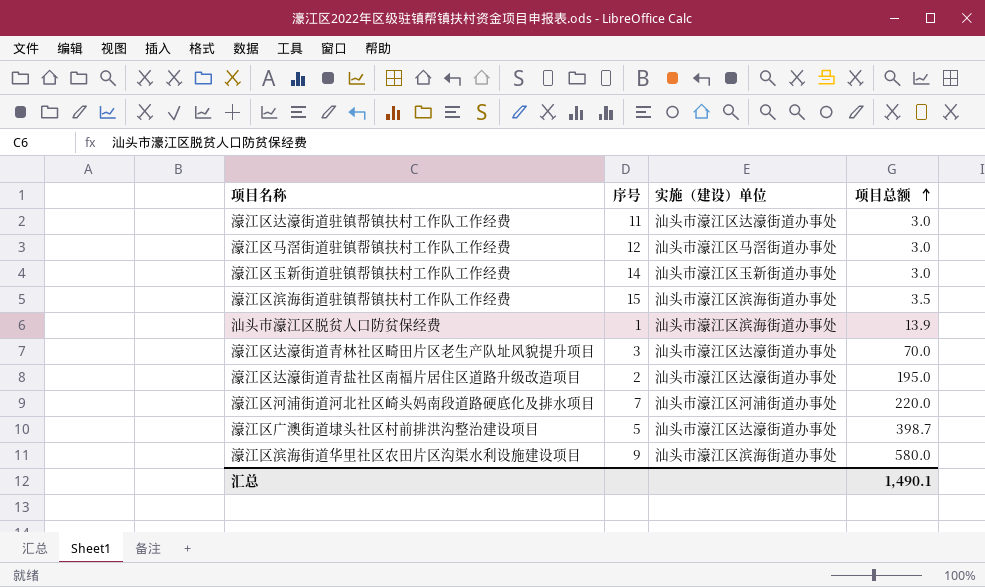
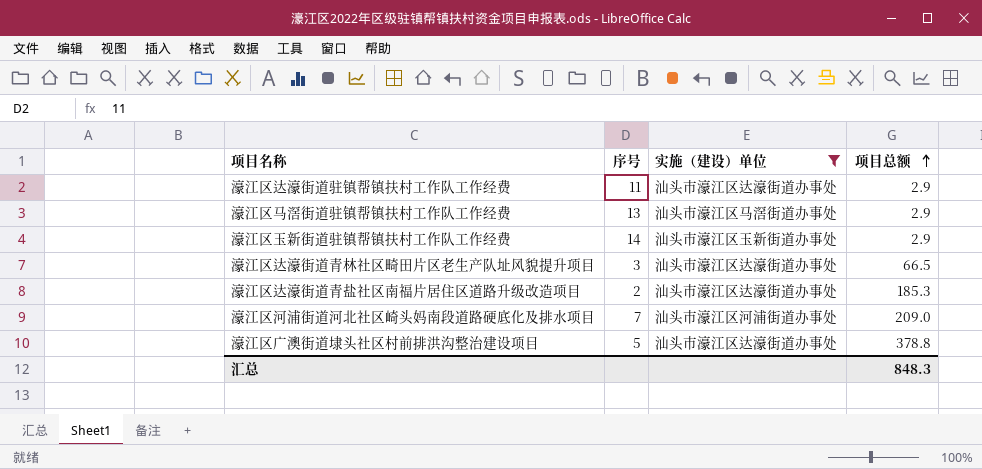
filter: none -> 实施（建设）单位 != 汕头市濠江区滨海街道办事处
濠江区达濠街道驻镇帮镇扶村工作队工作经费 | 项目总额: 3.0 -> 2.9
濠江区马滘街道驻镇帮镇扶村工作队工作经费 | 序号: 12 -> 13
濠江区马滘街道驻镇帮镇扶村工作队工作经费 | 项目总额: 3.0 -> 2.9
濠江区玉新街道驻镇帮镇扶村工作队工作经费 | 项目总额: 3.0 -> 2.9
濠江区达濠街道青林社区畸田片区老生产队址风貌提升项目 | 项目总额: 70.0 -> 66.5
濠江区达濠街道青盐社区南福片居住区道路升级改造项目 | 项目总额: 195.0 -> 185.3
濠江区河浦街道河北社区崎头妈南段道路硬底化及排水项目 | 项目总额: 220.0 -> 209.0
濠江区广澳街道埭头社区村前排洪沟整治建设项目 | 项目总额: 398.7 -> 378.8
汇总 | 项目总额: 1,490.1 -> 848.3

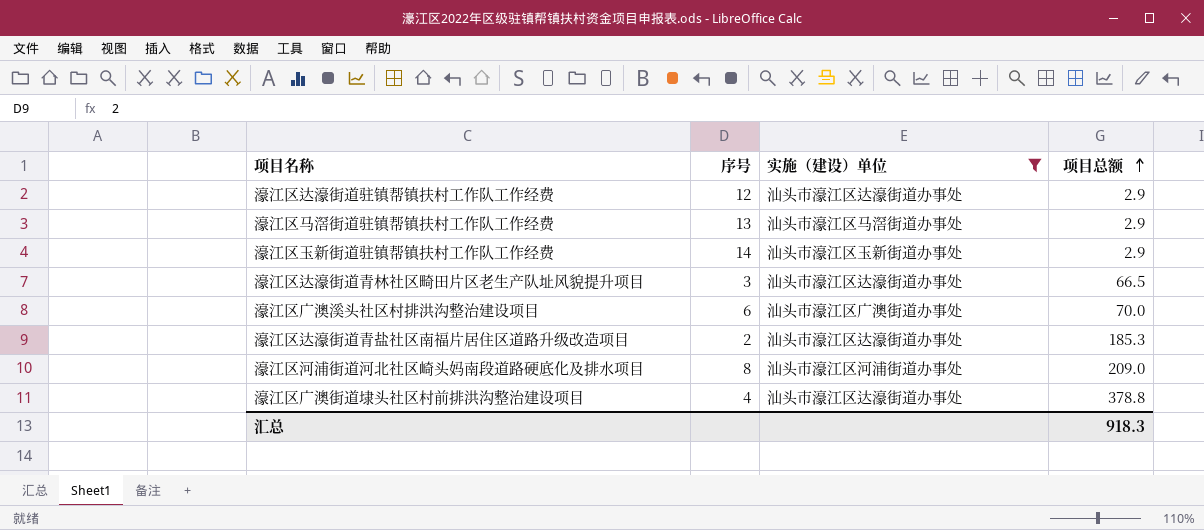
濠江区达濠街道驻镇帮镇扶村工作队工作经费 | 序号: 11 -> 12
row 濠江区广澳溪头社区村排洪沟整治建设项目: none -> 6 | 汕头市濠江区广澳街道办事处 | 70.0
濠江区河浦街道河北社区崎头妈南段道路硬底化及排水项目 | 序号: 7 -> 8
濠江区广澳街道埭头社区村前排洪沟整治建设项目 | 序号: 5 -> 4
汇总 | 项目总额: 848.3 -> 918.3

